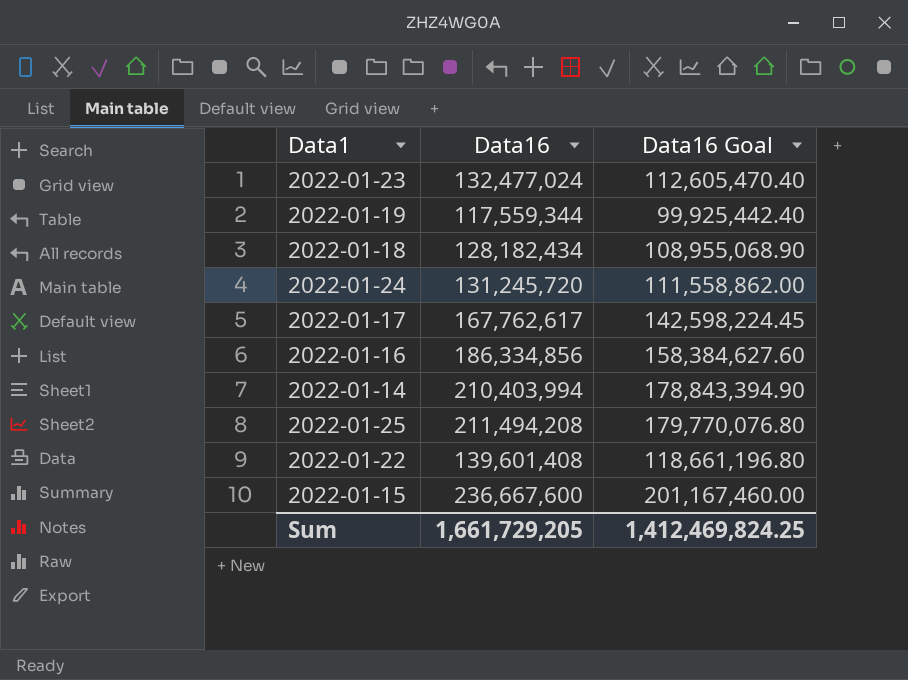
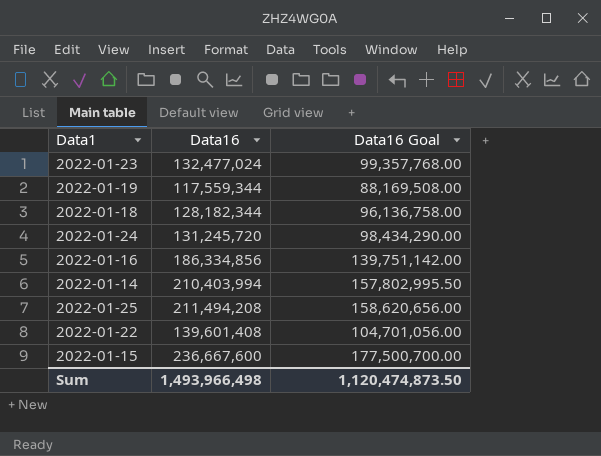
column Data16 Goal | formula: [Data16] * 0.85 -> [Data16] * 0.75
row 2022-01-17: 167,762,617 | 142,598,224.45 -> none
2022-01-18 | Data16: 128,182,434 -> 128,182,344
Sum | Data16: 1,661,729,205 -> 1,493,966,498
Sum | Data16 Goal: 1,412,469,824.25 -> 1,120,474,873.50

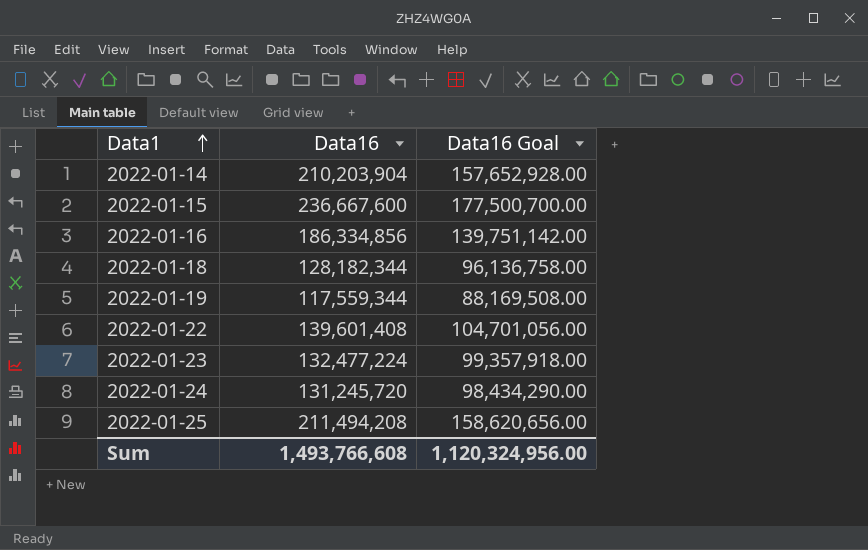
row order: none -> Data1 ascending
2022-01-14 | Data16: 210,403,994 -> 210,203,904
2022-01-14 | Data16 Goal: 157,802,995.50 -> 157,652,928.00
2022-01-23 | Data16: 132,477,024 -> 132,477,224
2022-01-23 | Data16 Goal: 99,357,768.00 -> 99,357,918.00
Sum | Data16: 1,493,966,498 -> 1,493,766,608
Sum | Data16 Goal: 1,120,474,873.50 -> 1,120,324,956.00

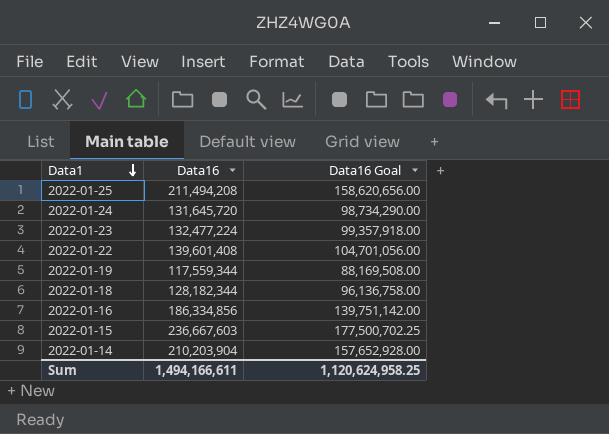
row order: Data1 ascending -> Data1 descending
2022-01-24 | Data16: 131,245,720 -> 131,645,720
2022-01-24 | Data16 Goal: 98,434,290.00 -> 98,734,290.00
2022-01-15 | Data16: 236,667,600 -> 236,667,603
2022-01-15 | Data16 Goal: 177,500,700.00 -> 177,500,702.25
Sum | Data16: 1,493,766,608 -> 1,494,166,611
Sum | Data16 Goal: 1,120,324,956.00 -> 1,120,624,958.25

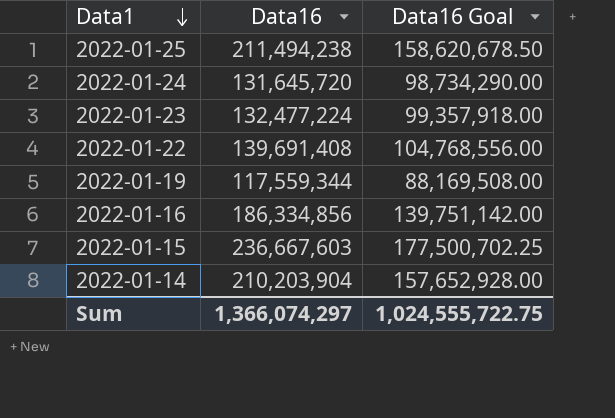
row 2022-01-18: 128,182,344 | 96,136,758.00 -> none
2022-01-25 | Data16: 211,494,208 -> 211,494,238
2022-01-25 | Data16 Goal: 158,620,656.00 -> 158,620,678.50
2022-01-22 | Data16: 139,601,408 -> 139,691,408
2022-01-22 | Data16 Goal: 104,701,056.00 -> 104,768,556.00
Sum | Data16: 1,494,166,611 -> 1,366,074,297
Sum | Data16 Goal: 1,120,624,958.25 -> 1,024,555,722.75

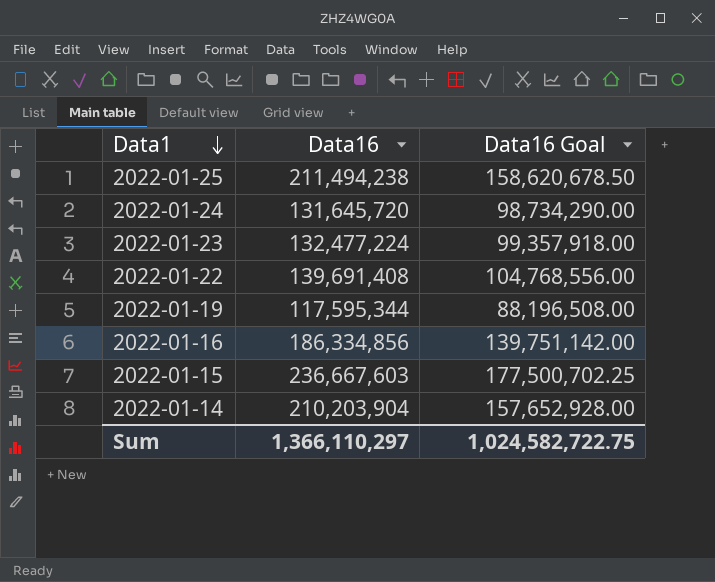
2022-01-19 | Data16: 117,559,344 -> 117,595,344
2022-01-19 | Data16 Goal: 88,169,508.00 -> 88,196,508.00
Sum | Data16: 1,366,074,297 -> 1,366,110,297
Sum | Data16 Goal: 1,024,555,722.75 -> 1,024,582,722.75

